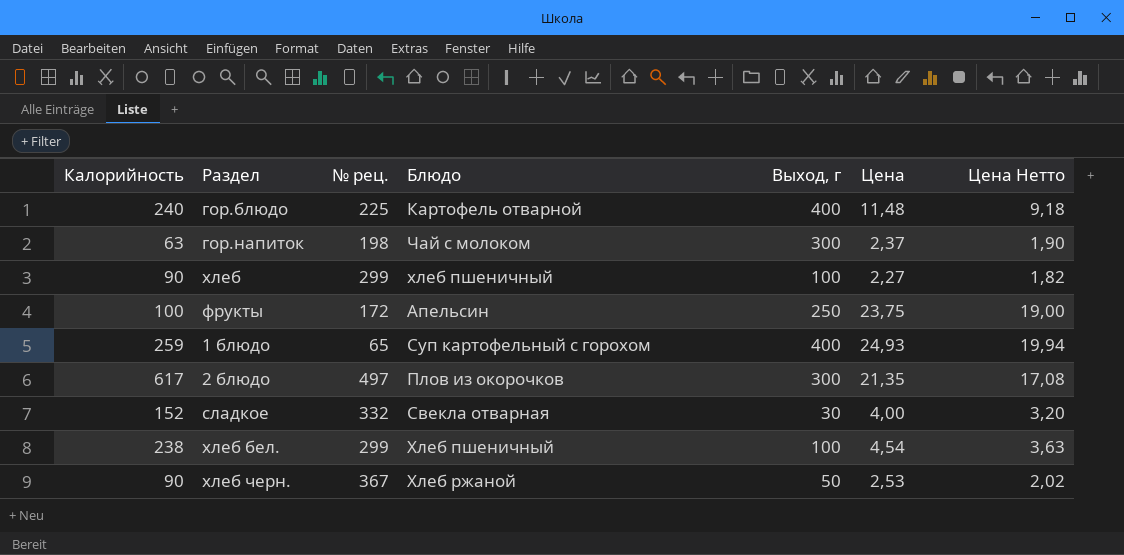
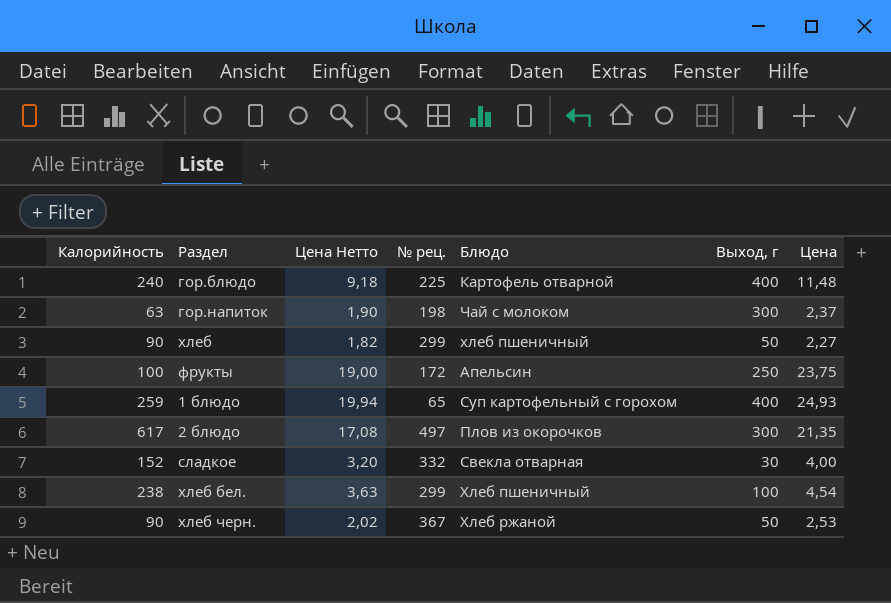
column Цена Нетто | position: 7 -> 3
хлеб | Выход, г: 100 -> 50

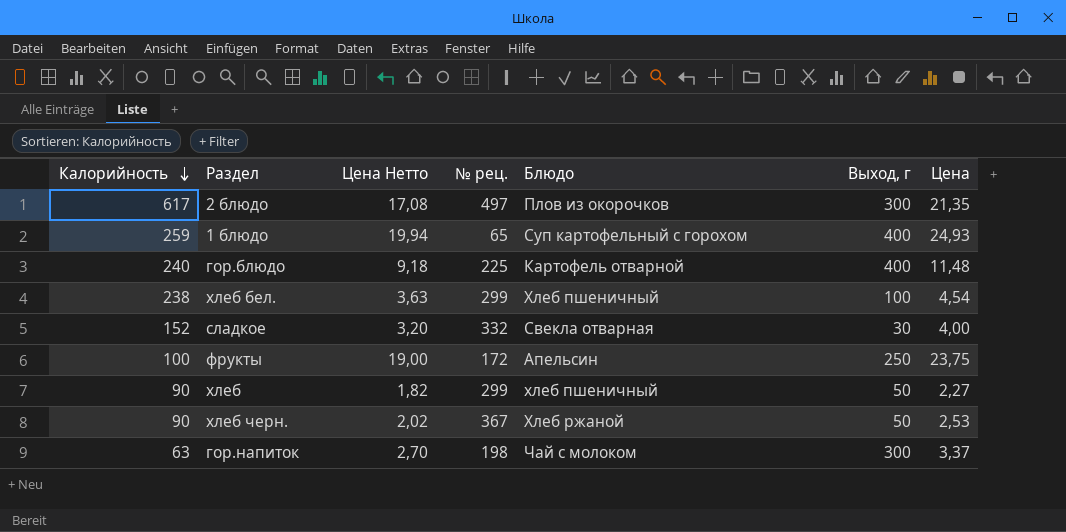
row order: none -> Калорийность descending
гор.напиток | Цена Нетто: 1,90 -> 2,70
гор.напиток | Цена: 2,37 -> 3,37

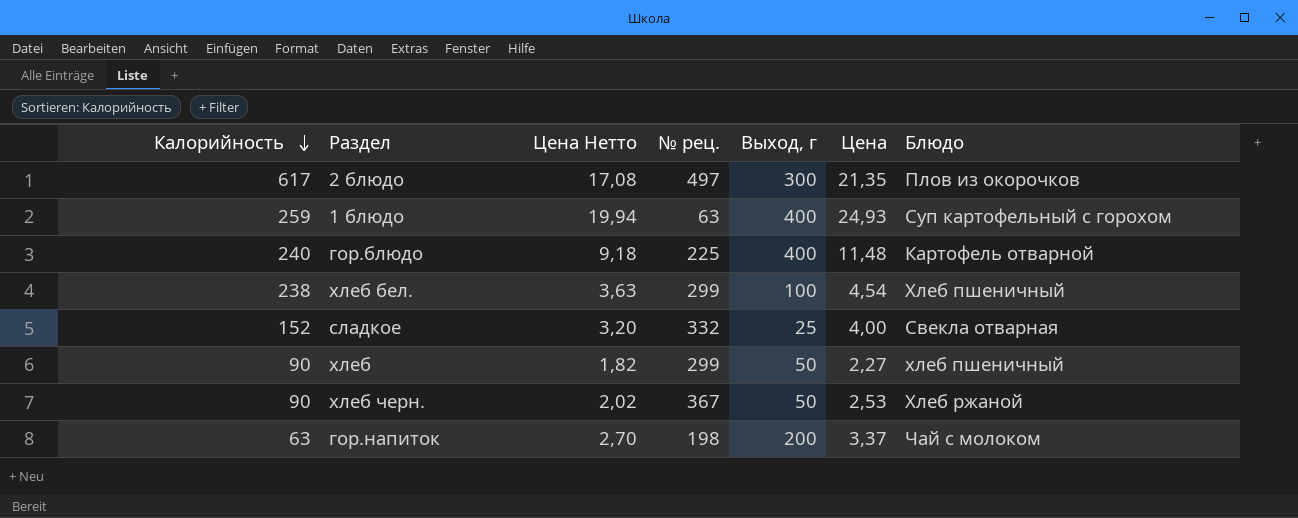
column Блюдо | position: 5 -> 7
row фрукты: 100 | 19,00 | 172 | Апельсин | 250 | 23,75 -> none
1 блюдо | № рец.: 65 -> 63
сладкое | Выход, г: 30 -> 25
гор.напиток | Выход, г: 300 -> 200

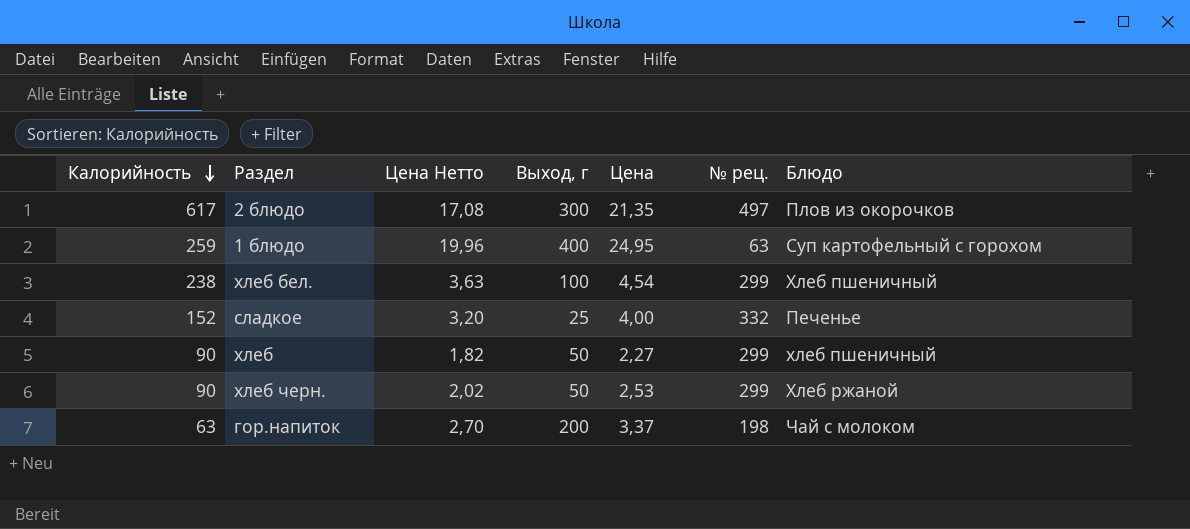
column № рец. | position: 4 -> 6
row гор.блюдо: 240 | 9,18 | 225 | 400 | 11,48 | Картофель отварной -> none
1 блюдо | Цена Нетто: 19,94 -> 19,96
1 блюдо | Цена: 24,93 -> 24,95
сладкое | Блюдо: Свекла отварная -> Печенье
хлеб черн. | № рец.: 367 -> 299

